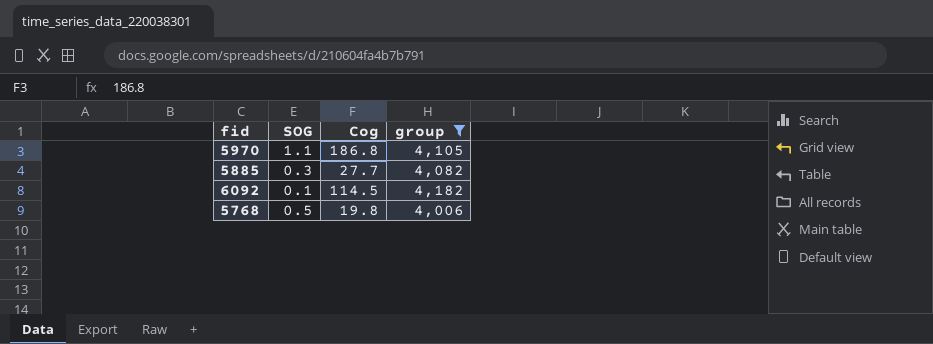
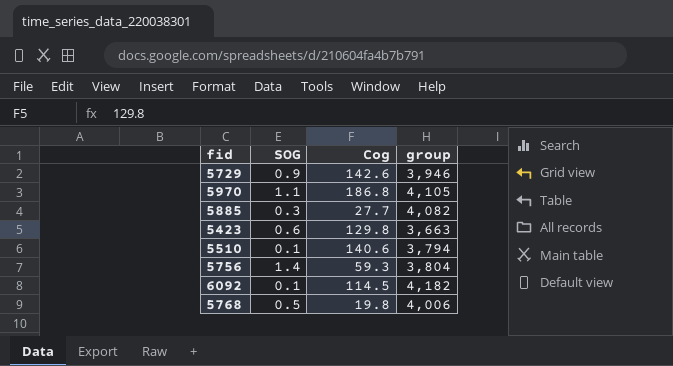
filter: group >= 4,006 -> none

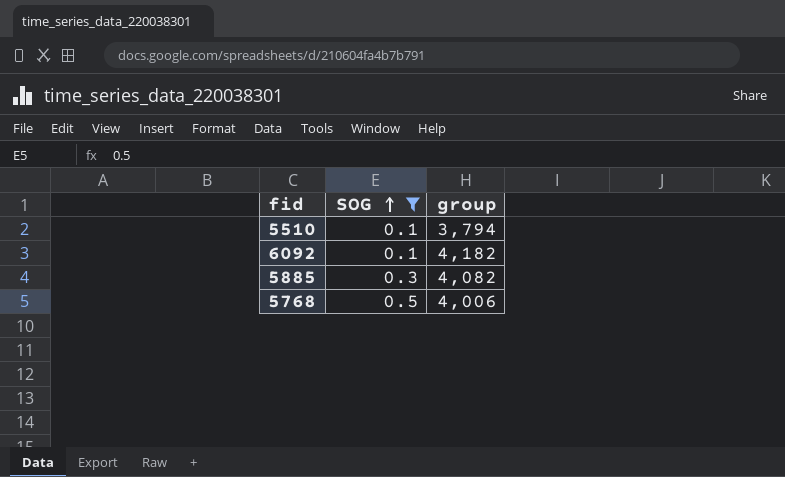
filter: none -> SOG <= 0.5
row order: none -> SOG ascending
column Cog | position: 3 -> none

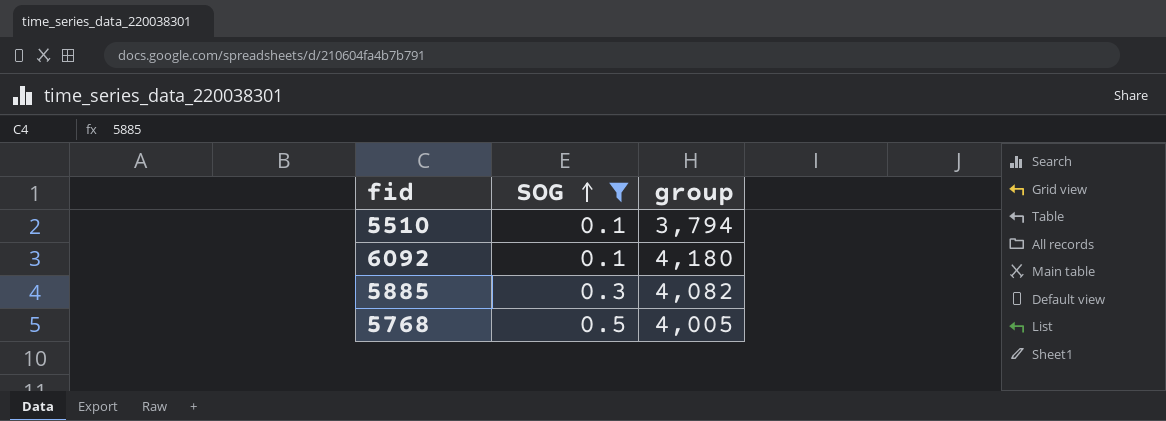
6092 | group: 4,182 -> 4,180
5768 | group: 4,006 -> 4,005

